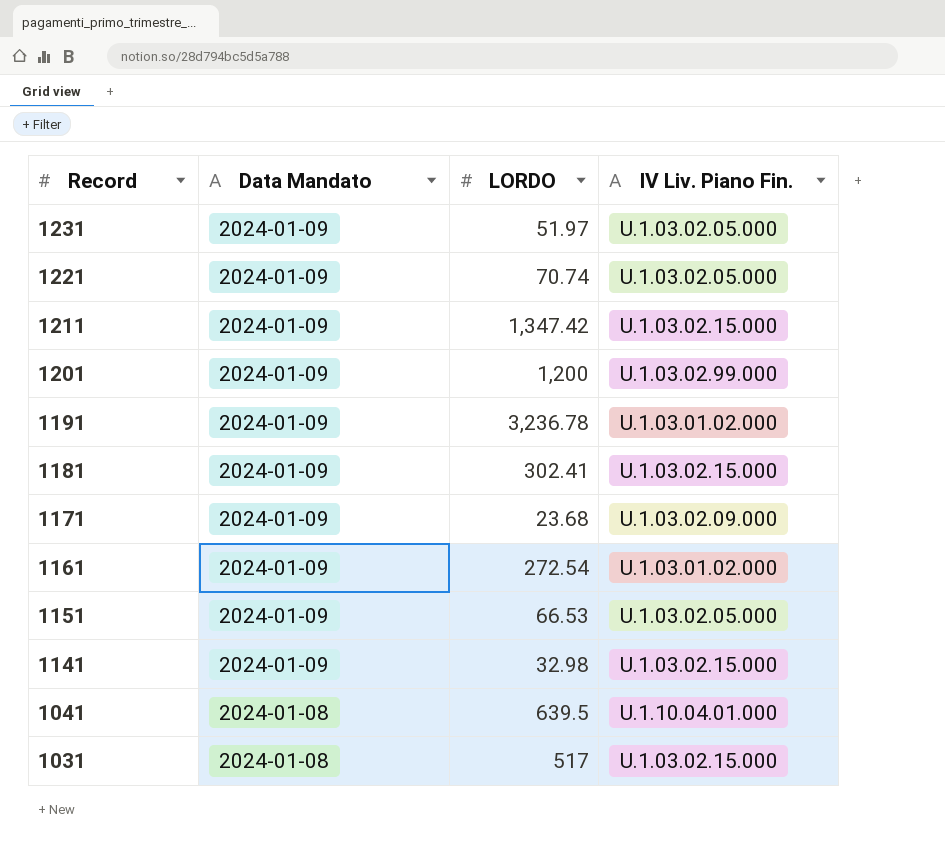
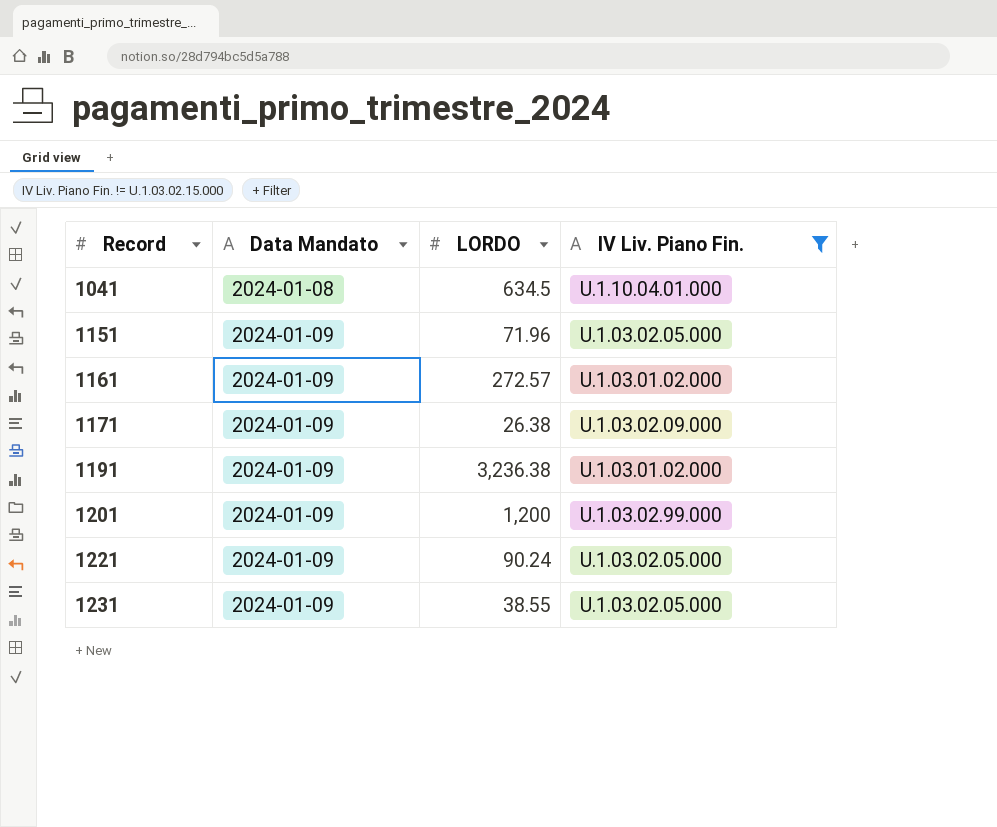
filter: none -> IV Liv. Piano Fin. != U.1.03.02.15.000
row order: Record descending -> Record ascending
1041 | LORDO: 639.5 -> 634.5
1151 | LORDO: 66.53 -> 71.96
1161 | LORDO: 272.54 -> 272.57
1171 | LORDO: 23.68 -> 26.38
1191 | LORDO: 3,236.78 -> 3,236.38
1221 | LORDO: 70.74 -> 90.24
1231 | LORDO: 51.97 -> 38.55

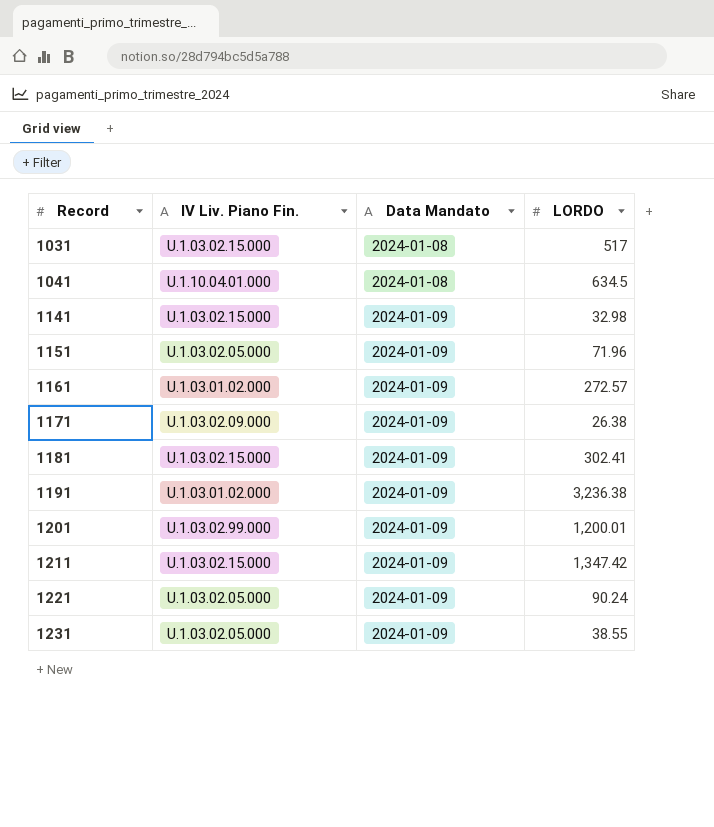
filter: IV Liv. Piano Fin. != U.1.03.02.15.000 -> none
column IV Liv. Piano Fin. | position: 4 -> 2
1201 | LORDO: 1,200 -> 1,200.01

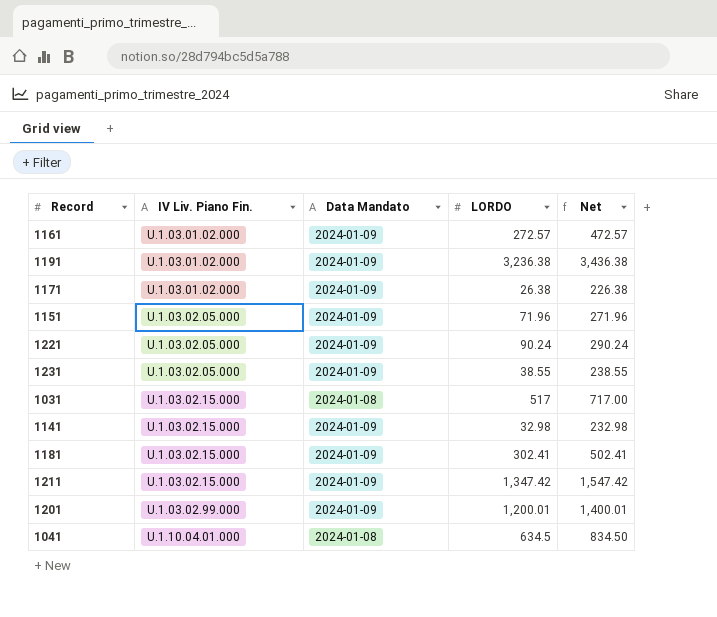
row order: Record ascending -> IV Liv. Piano Fin. ascending
column Net | formula: none -> [LORDO] + 200
1171 | IV Liv. Piano Fin.: U.1.03.02.09.000 -> U.1.03.01.02.000

